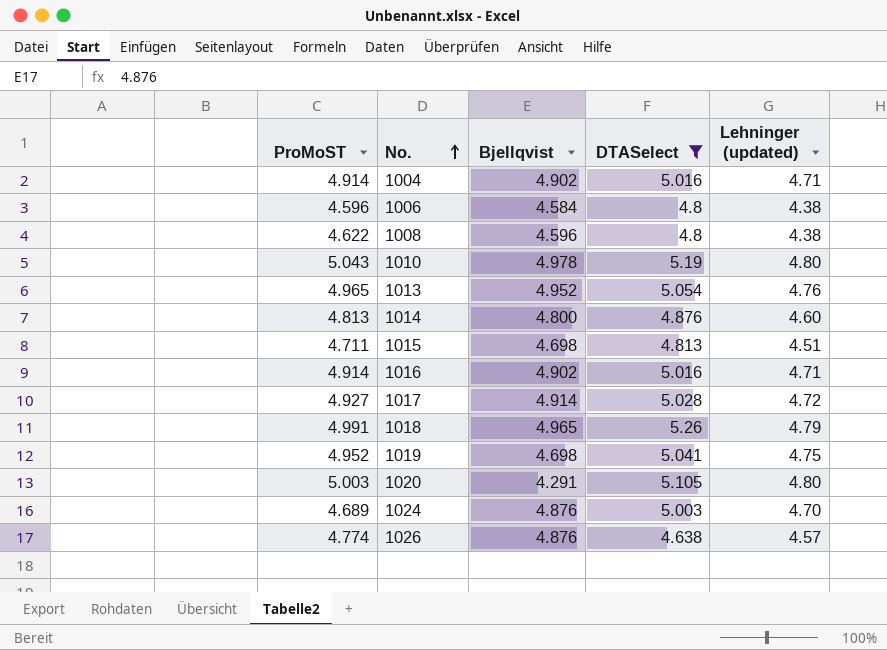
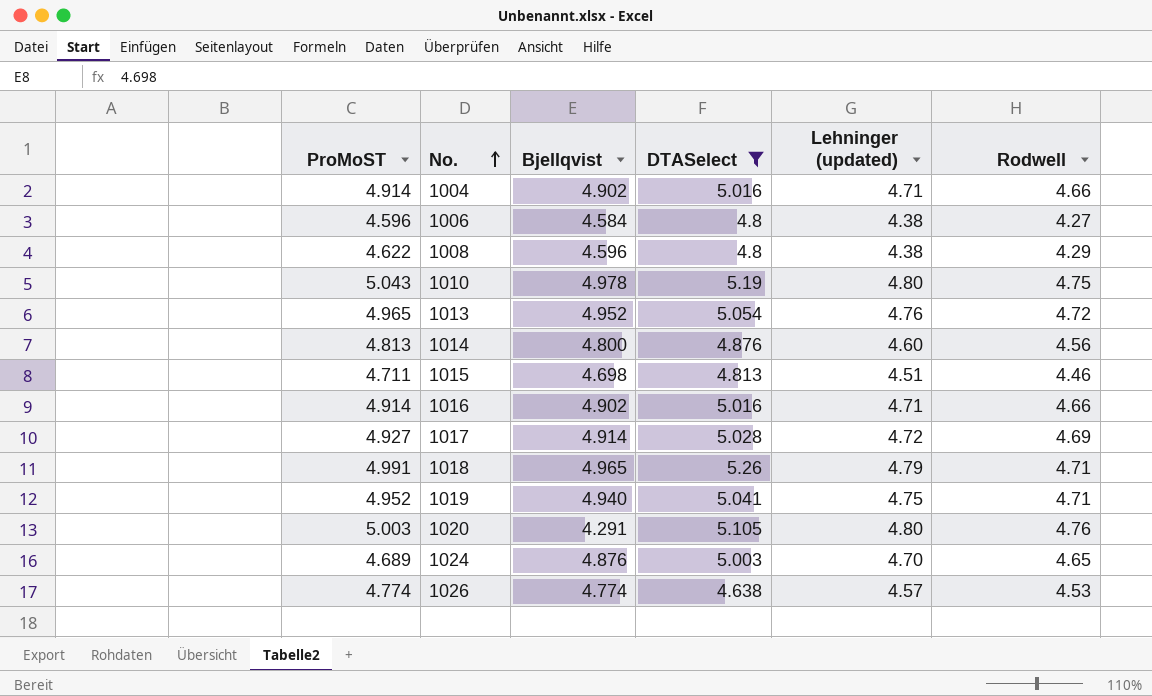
column Rodwell | position: none -> 6
1019 | Bjellqvist: 4.698 -> 4.940
1026 | Bjellqvist: 4.876 -> 4.774

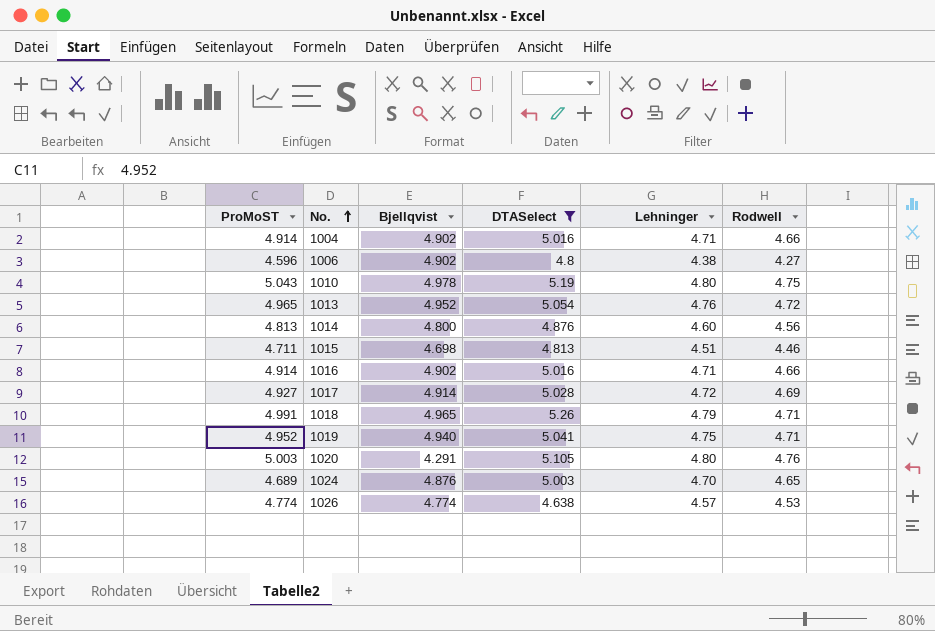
column name: Lehninger (updated) -> Lehninger
row 1008: 4.622 | 4.596 | 4.8 | 4.38 | 4.29 -> none
1006 | Bjellqvist: 4.584 -> 4.902

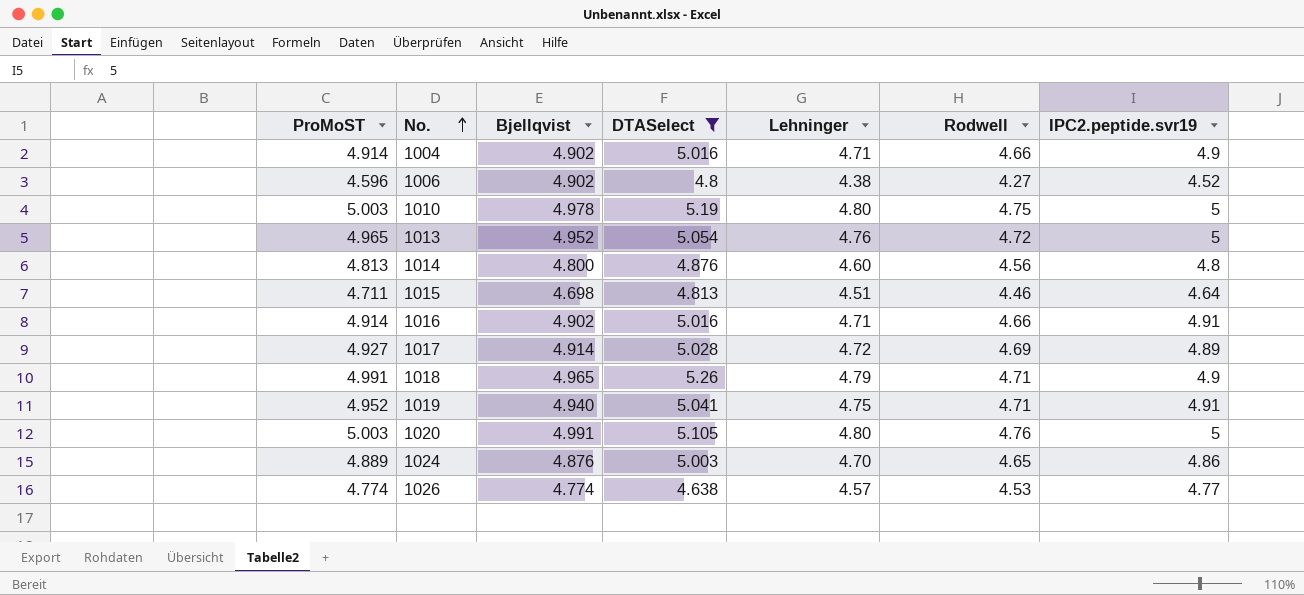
column IPC2.peptide.svr19 | position: none -> 7
1010 | ProMoST: 5.043 -> 5.003
1020 | Bjellqvist: 4.291 -> 4.991
1024 | ProMoST: 4.689 -> 4.889

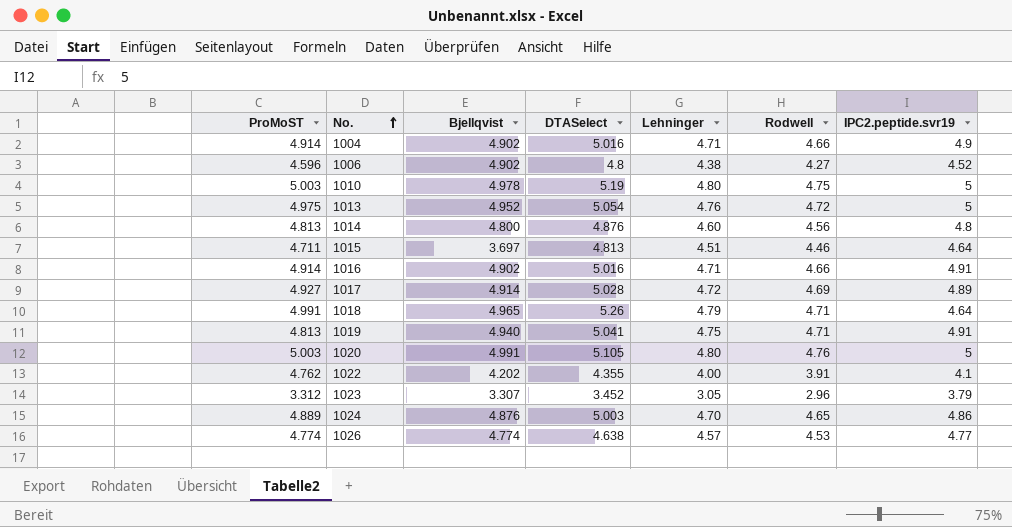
filter: DTASelect >= 4.638 -> none
1013 | ProMoST: 4.965 -> 4.975
1015 | Bjellqvist: 4.698 -> 3.697
1018 | IPC2.peptide.svr19: 4.9 -> 4.64
1019 | ProMoST: 4.952 -> 4.813

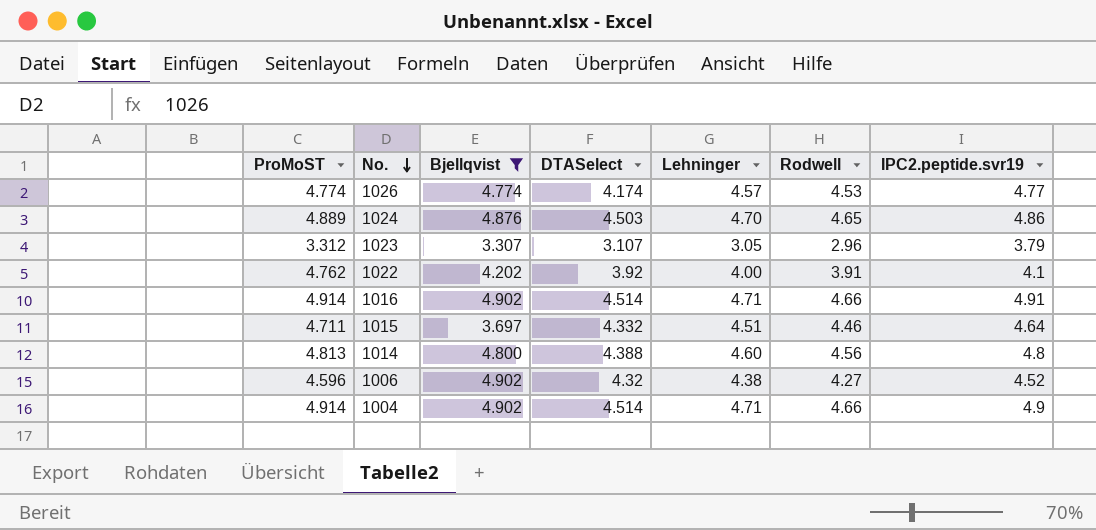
filter: none -> Bjellqvist <= 4.902
row order: No. ascending -> No. descending
1026 | DTASelect: 4.638 -> 4.174
1024 | DTASelect: 5.003 -> 4.503
1023 | DTASelect: 3.452 -> 3.107
1022 | DTASelect: 4.355 -> 3.92
1016 | DTASelect: 5.016 -> 4.514
1015 | DTASelect: 4.813 -> 4.332
1014 | DTASelect: 4.876 -> 4.388
1006 | DTASelect: 4.8 -> 4.32
1004 | DTASelect: 5.016 -> 4.514

